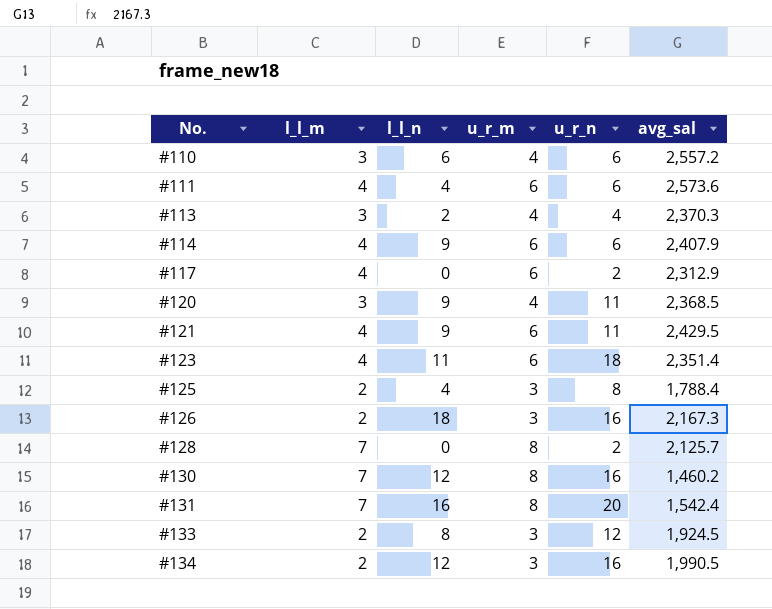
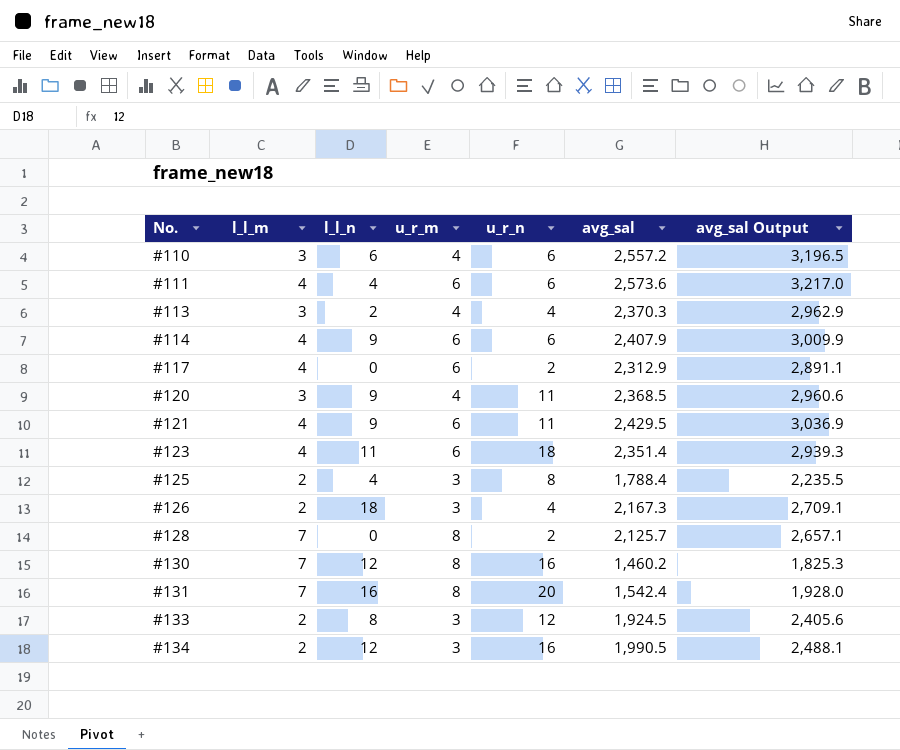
column avg_sal Output | formula: none -> [avg_sal] * 1.25
#126 | u_r_n: 16 -> 4

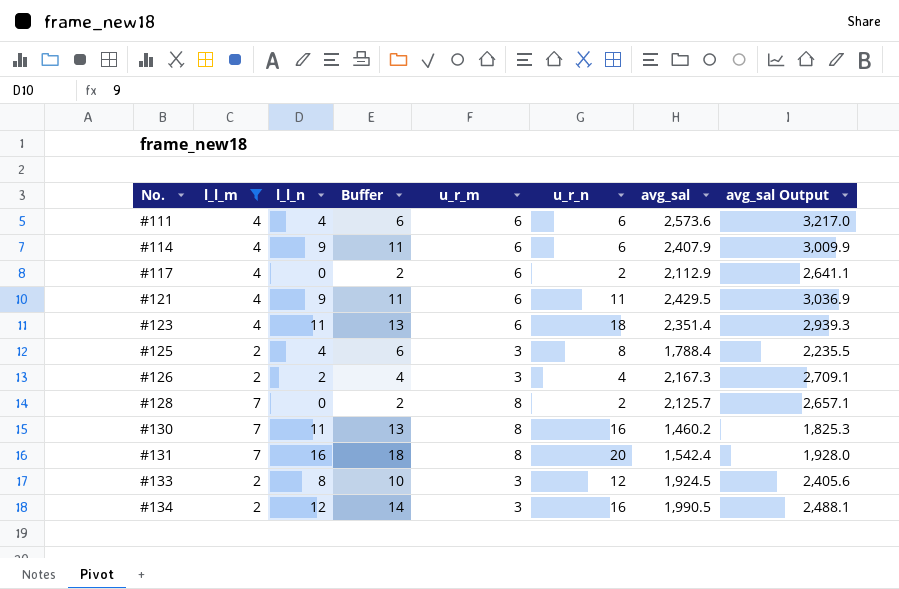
filter: none -> l_l_m != 3
column Buffer | formula: none -> [l_l_n] + 2
#117 | avg_sal: 2,312.9 -> 2,112.9
#117 | avg_sal Output: 2,891.1 -> 2,641.1
#126 | l_l_n: 18 -> 2
#130 | l_l_n: 12 -> 11

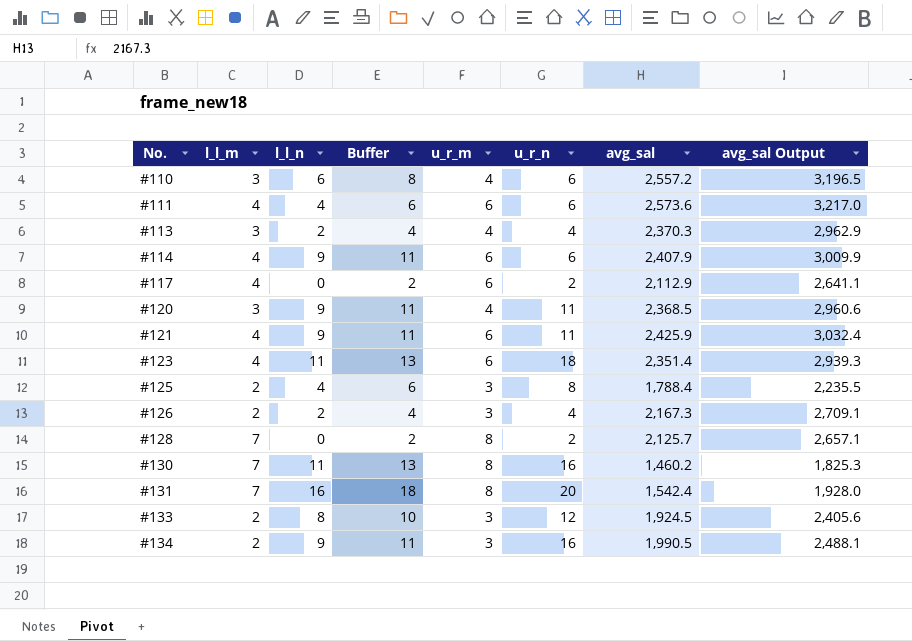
filter: l_l_m != 3 -> none
#121 | avg_sal: 2,429.5 -> 2,425.9
#121 | avg_sal Output: 3,036.9 -> 3,032.4
#134 | l_l_n: 12 -> 9
#134 | Buffer: 14 -> 11

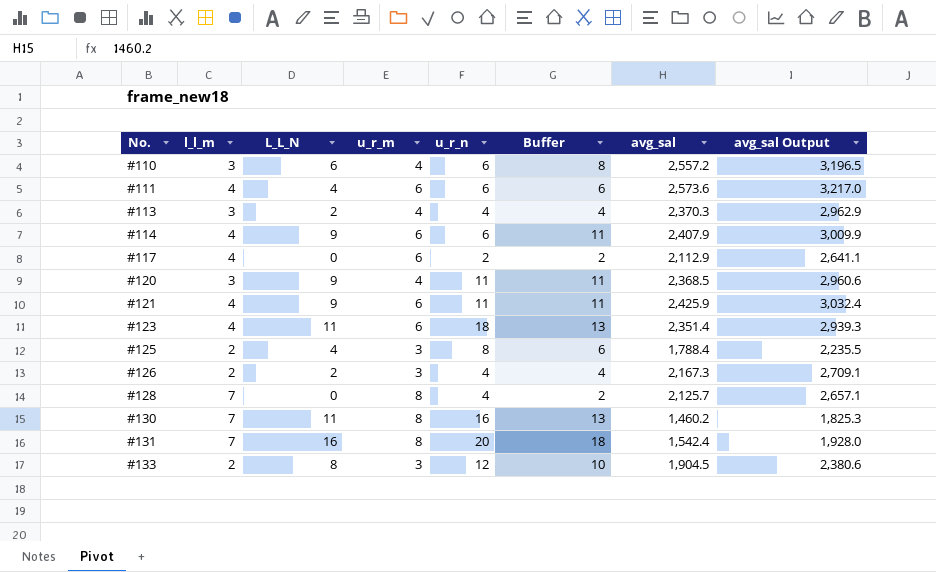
column name: l_l_n -> L_L_N
column Buffer | position: 4 -> 6
row #134: 2 | 9 | 11 | 3 | 16 | 1,990.5 | 2,488.1 -> none
#128 | u_r_n: 2 -> 4
#133 | avg_sal: 1,924.5 -> 1,904.5
#133 | avg_sal Output: 2,405.6 -> 2,380.6

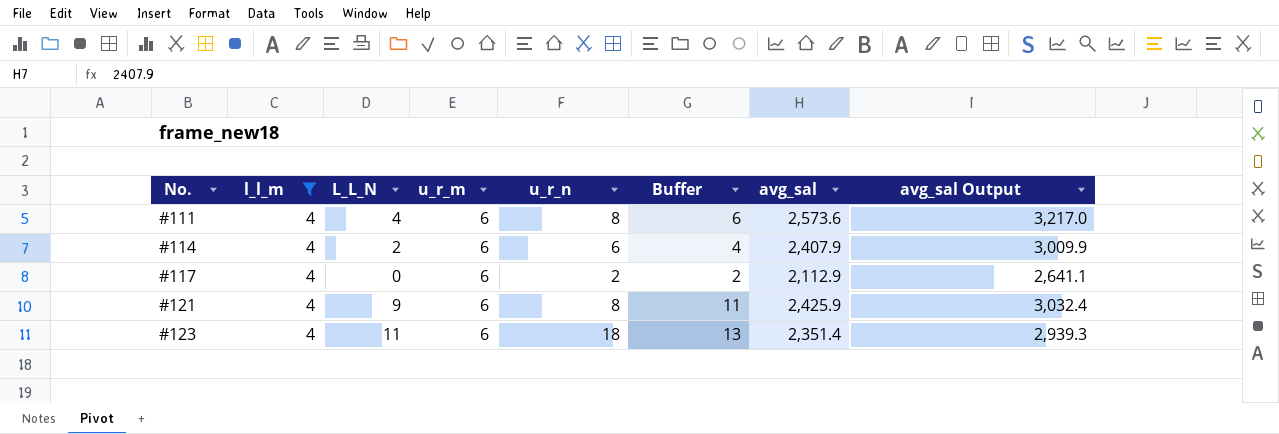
filter: none -> l_l_m = 4
#111 | u_r_n: 6 -> 8
#114 | L_L_N: 9 -> 2
#114 | Buffer: 11 -> 4
#121 | u_r_n: 11 -> 8

